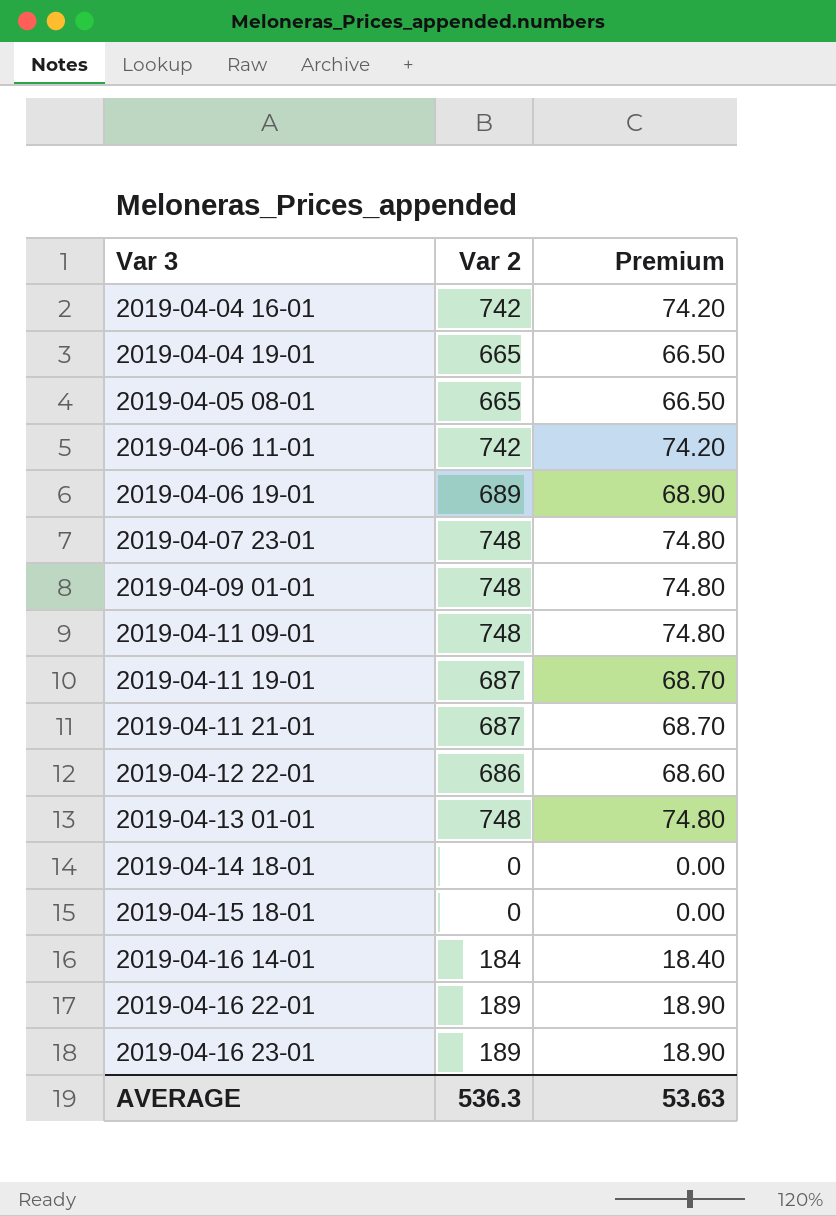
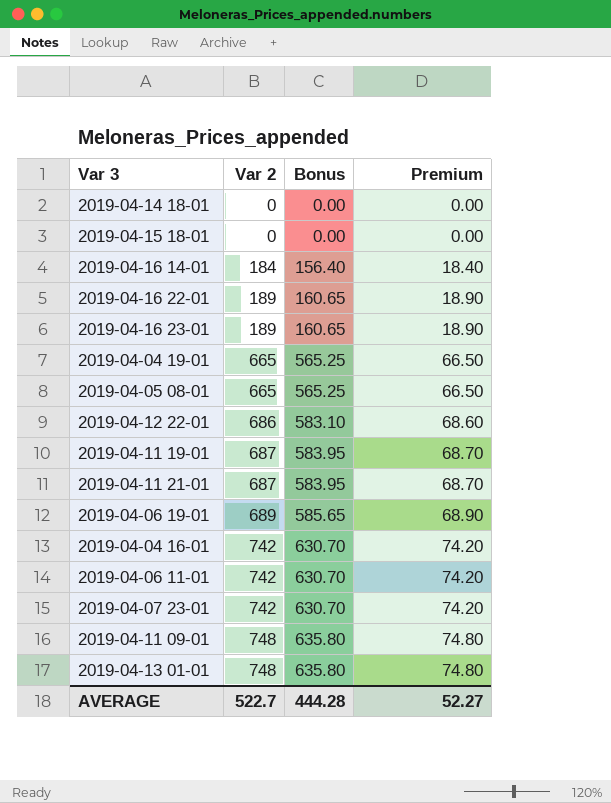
row order: Var 3 ascending -> Var 2 ascending
column Bonus | formula: none -> [Var 2] * 0.85
row 2019-04-09 01-01: 748 | 74.80 -> none
2019-04-07 23-01 | Var 2: 748 -> 742
2019-04-07 23-01 | Premium: 74.80 -> 74.20
AVERAGE | Var 2: 536.3 -> 522.7
AVERAGE | Premium: 53.63 -> 52.27

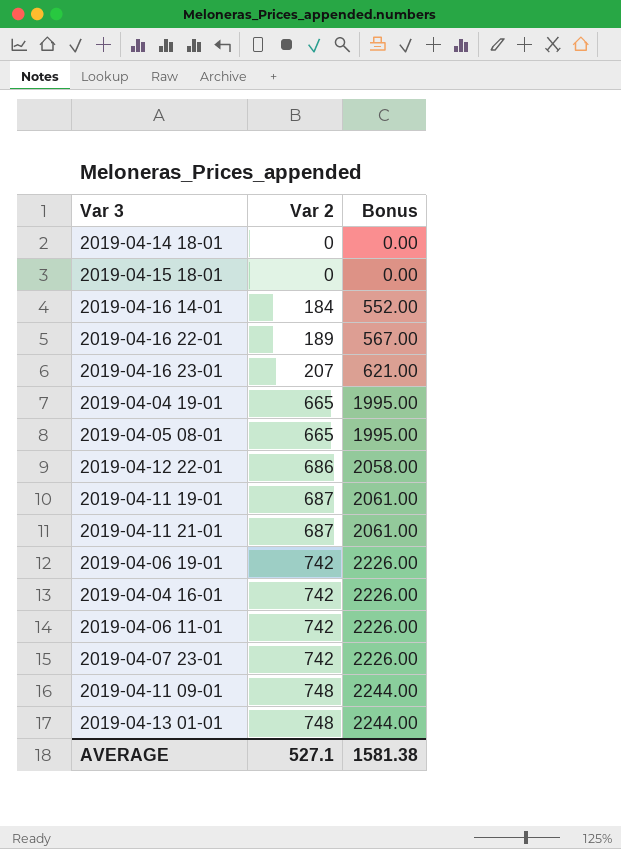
column Premium | formula: [Var 2] * 0.1 -> none
column Bonus | formula: [Var 2] * 0.85 -> [Var 2] * 3
2019-04-16 23-01 | Var 2: 189 -> 207
2019-04-06 19-01 | Var 2: 689 -> 742
AVERAGE | Var 2: 522.7 -> 527.1
AVERAGE | Bonus: 444.28 -> 1581.38

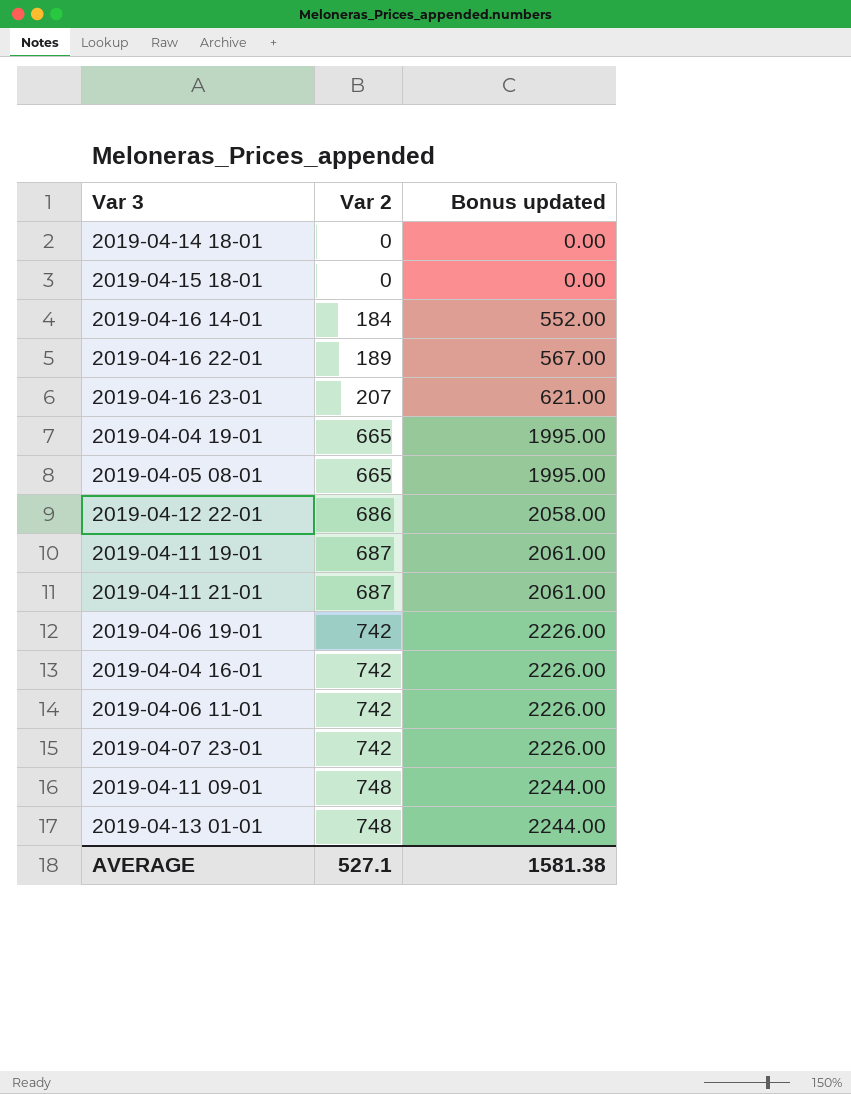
column name: Bonus -> Bonus updated

